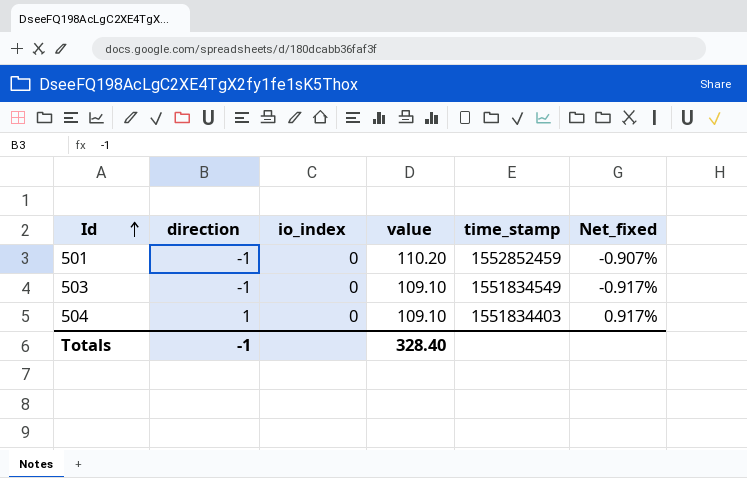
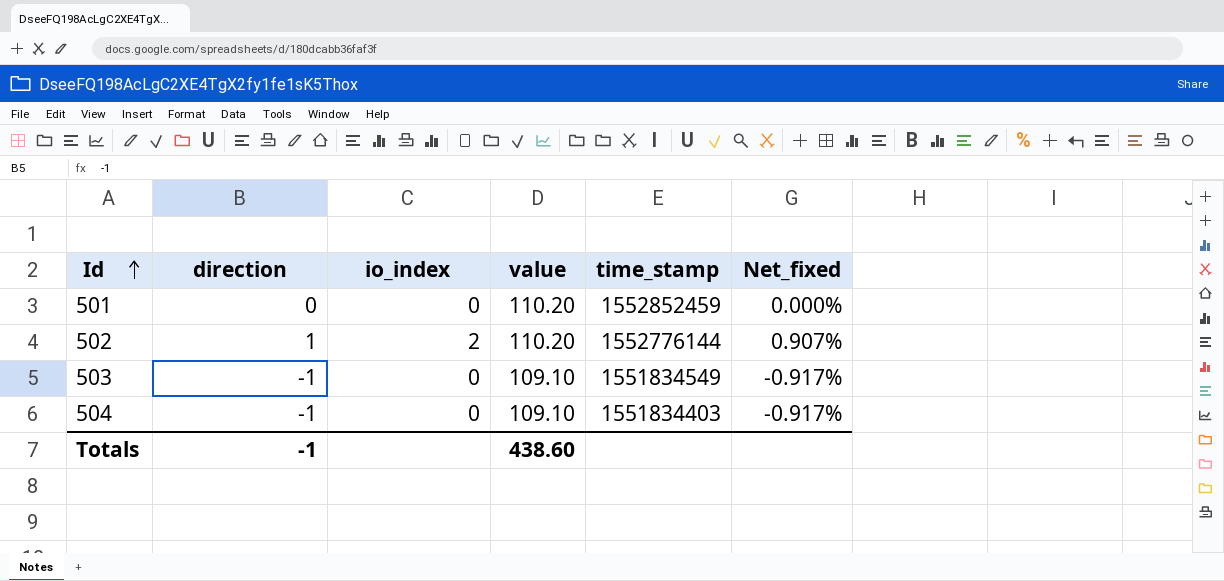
501 | direction: -1 -> 0
501 | Net_fixed: -0.907% -> 0.000%
row 502: none -> 1 | 2 | 110.20 | 1552776144 | 0.907%
504 | direction: 1 -> -1
504 | Net_fixed: 0.917% -> -0.917%
Totals | value: 328.40 -> 438.60

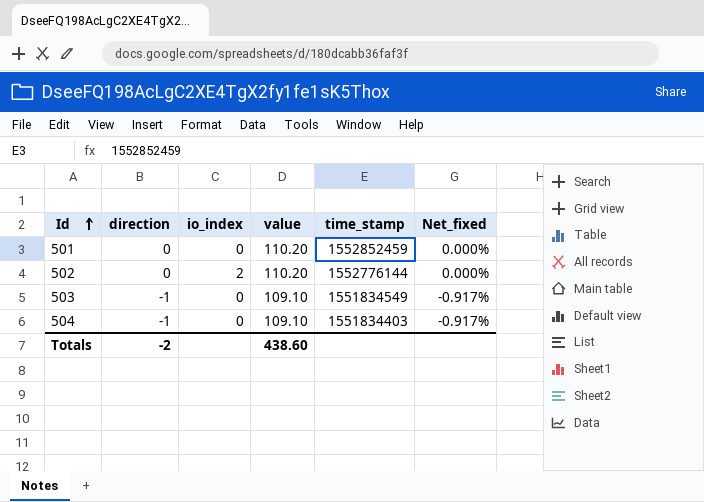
502 | direction: 1 -> 0
502 | Net_fixed: 0.907% -> 0.000%
Totals | direction: -1 -> -2

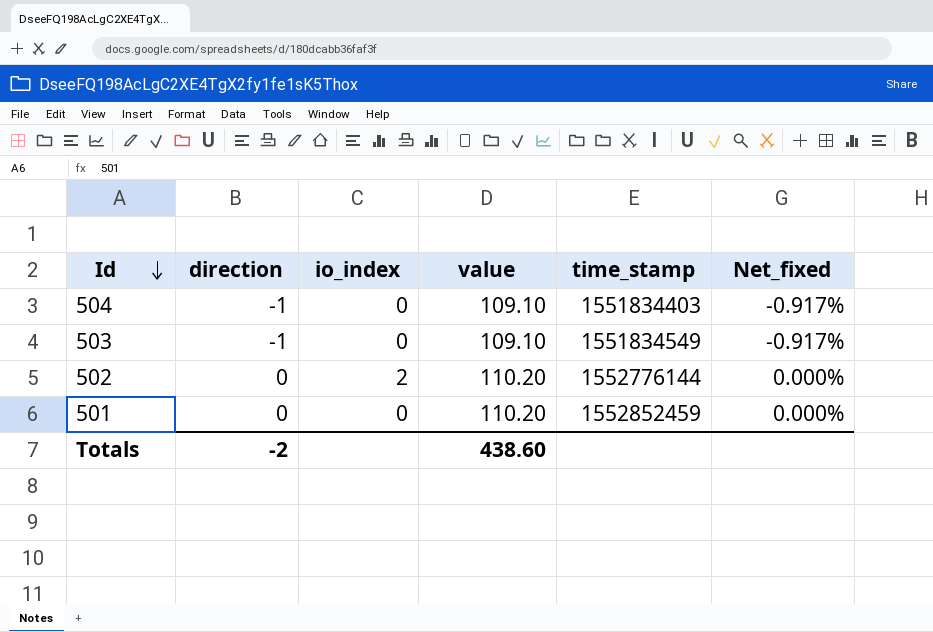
row order: Id ascending -> Id descending

